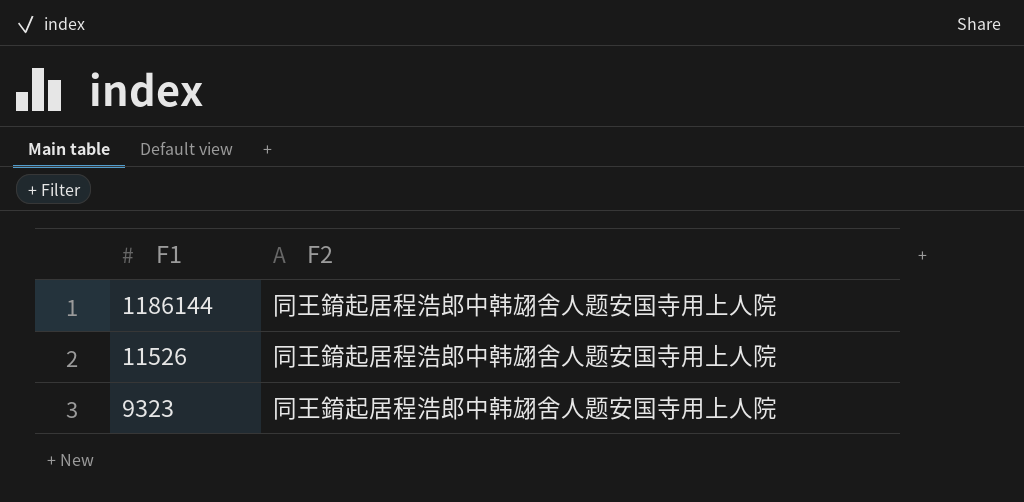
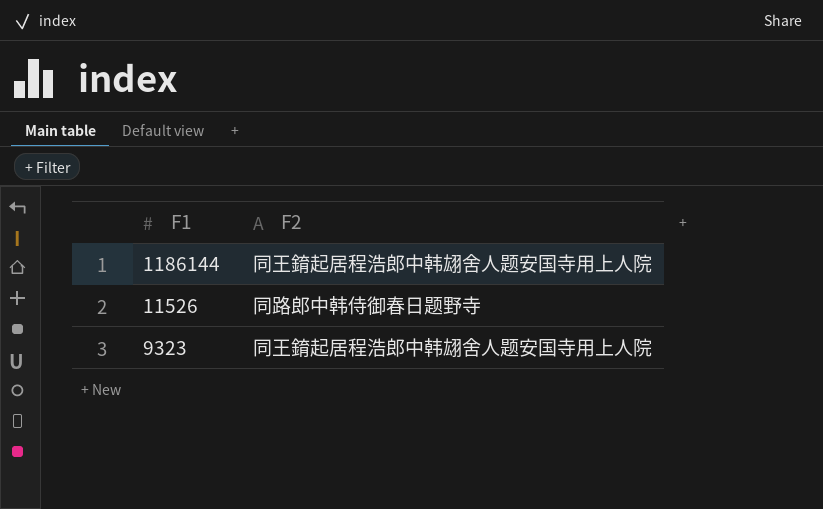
11526 | F2: 同王錥起居程浩郎中韩翃舍人题安国寺用上人院 -> 同路郎中韩侍御春日题野寺

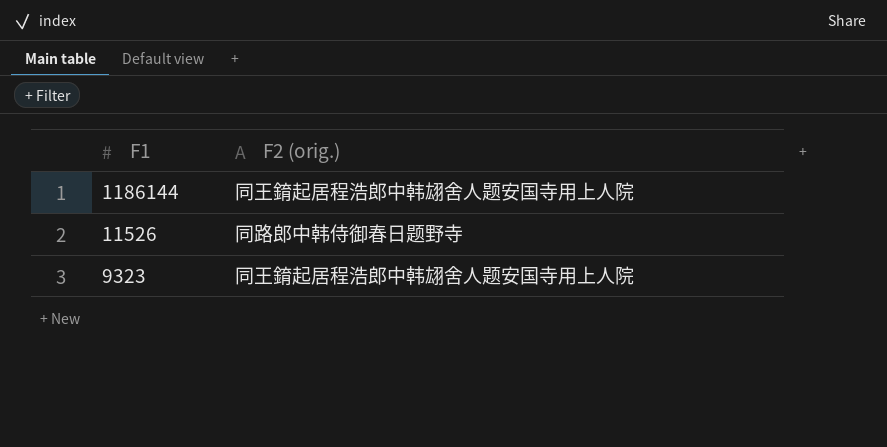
column name: F2 -> F2 (orig.)

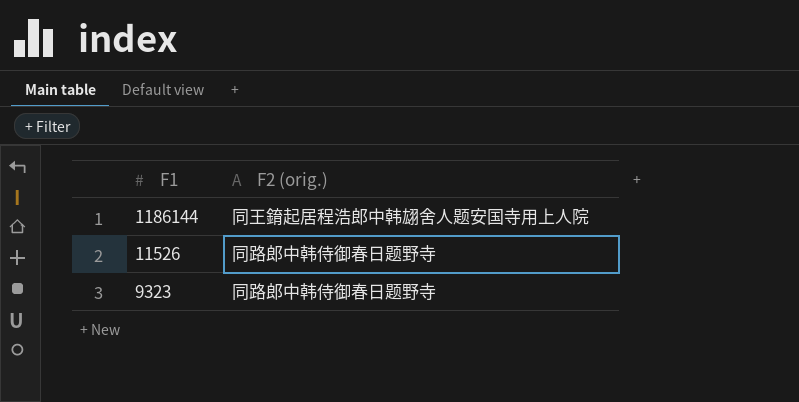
9323 | F2 (orig.): 同王錥起居程浩郎中韩翃舍人题安国寺用上人院 -> 同路郎中韩侍御春日题野寺

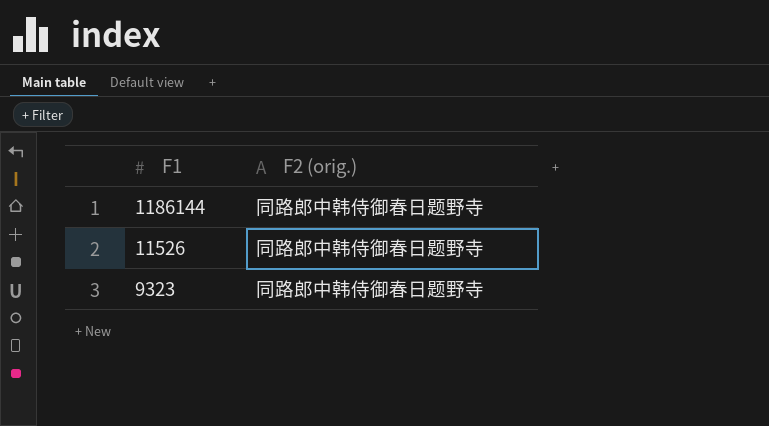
1186144 | F2 (orig.): 同王錥起居程浩郎中韩翃舍人题安国寺用上人院 -> 同路郎中韩侍御春日题野寺

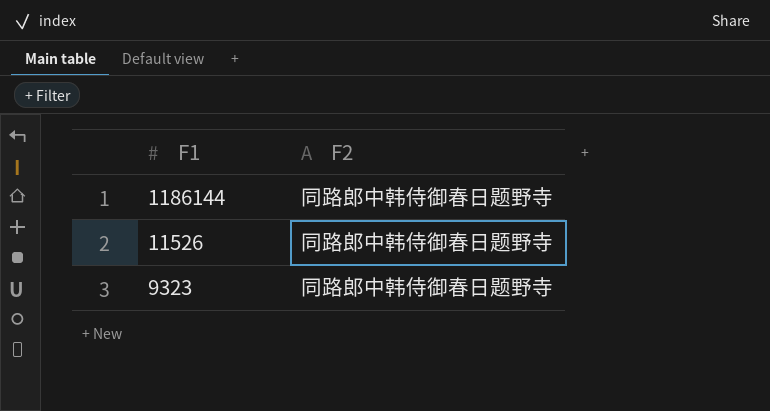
column name: F2 (orig.) -> F2

